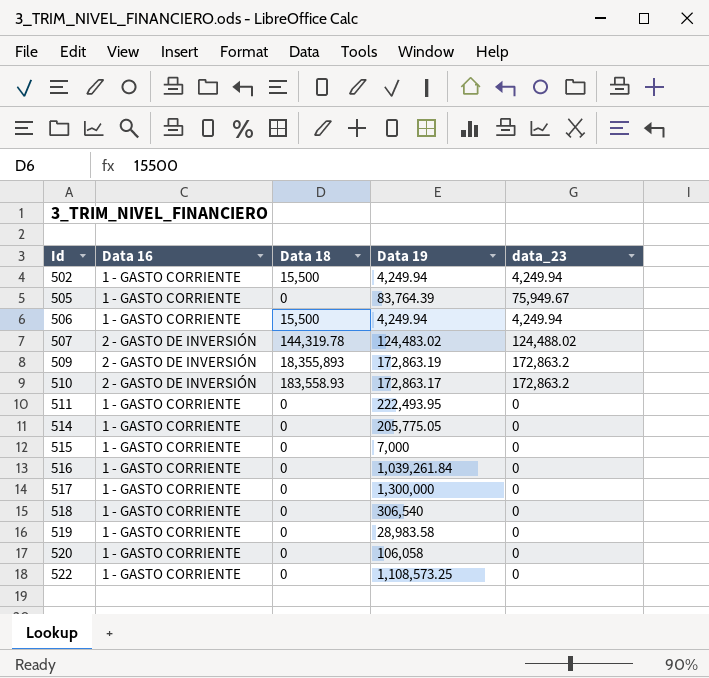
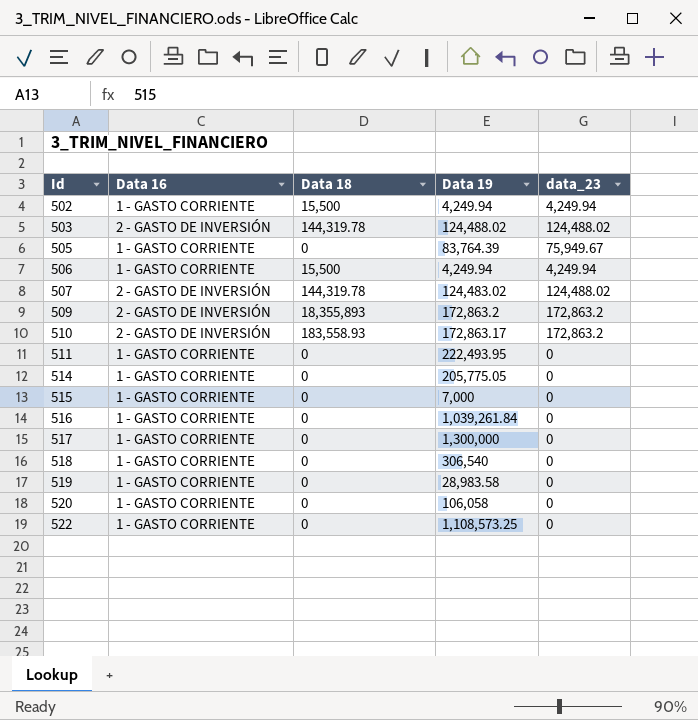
row 503: none -> 2 - GASTO DE INVERSIÓN | 144,319.78 | 124,488.02 | 124,488.02
509 | Data 19: 172,863.19 -> 172,863.2

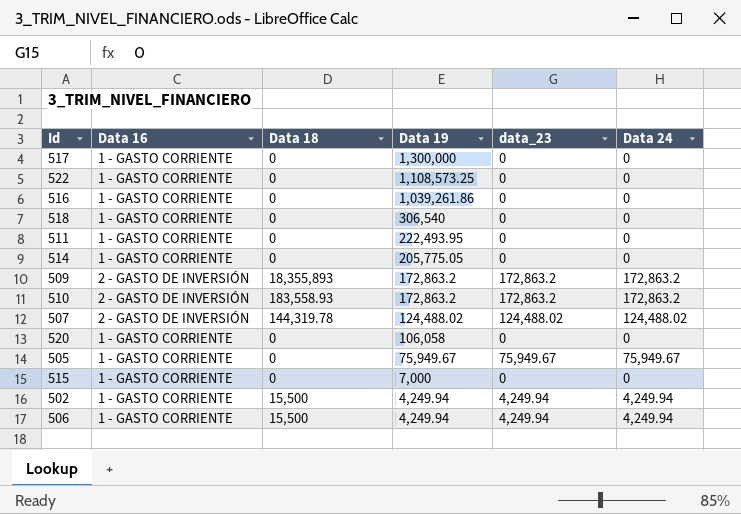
row order: Id ascending -> Data 19 descending
column Data 24 | position: none -> 6
row 503: 2 - GASTO DE INVERSIÓN | 144,319.78 | 124,488.02 | 124,488.02 -> none
row 519: 1 - GASTO CORRIENTE | 0 | 28,983.58 | 0 -> none
516 | Data 19: 1,039,261.84 -> 1,039,261.86
510 | Data 19: 172,863.17 -> 172,863.2
507 | Data 19: 124,483.02 -> 124,488.02
505 | Data 19: 83,764.39 -> 75,949.67

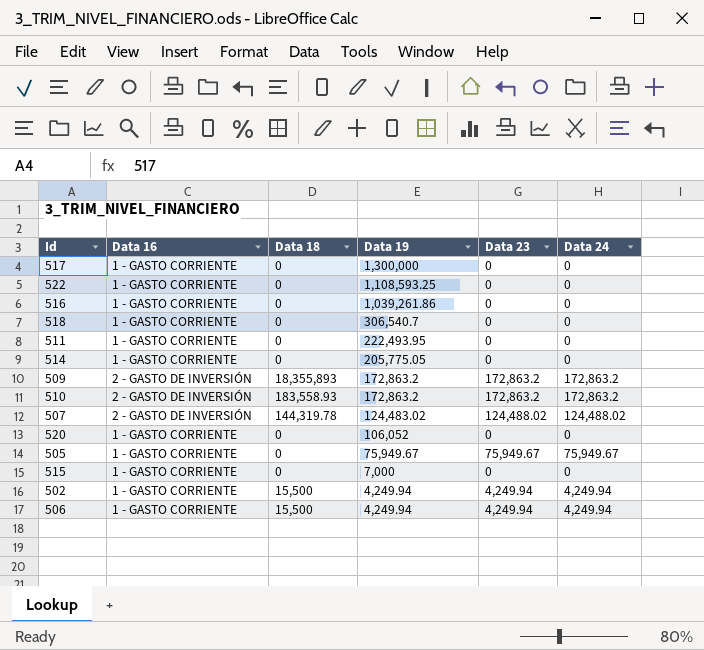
column name: data_23 -> Data 23
522 | Data 19: 1,108,573.25 -> 1,108,593.25
518 | Data 19: 306,540 -> 306,540.7
507 | Data 19: 124,488.02 -> 124,483.02
520 | Data 19: 106,058 -> 106,052

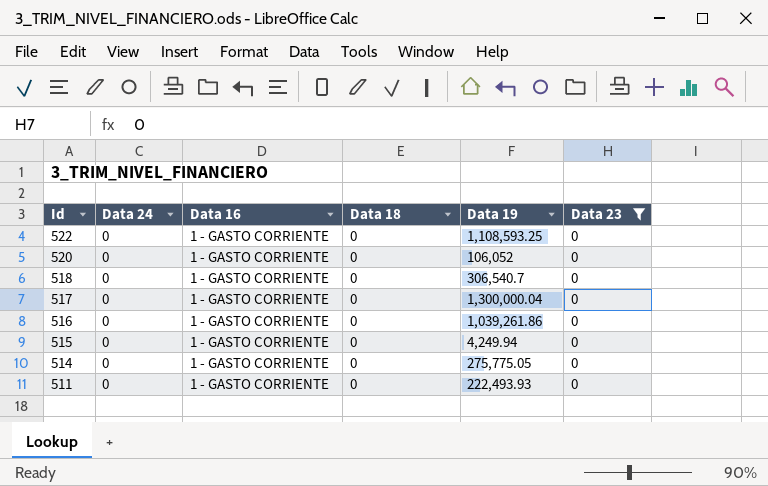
filter: none -> Data 23 = 0
row order: Data 19 descending -> Id descending
column Data 24 | position: 6 -> 2
517 | Data 19: 1,300,000 -> 1,300,000.04
515 | Data 19: 7,000 -> 4,249.94
514 | Data 19: 205,775.05 -> 275,775.05
511 | Data 19: 222,493.95 -> 222,493.93

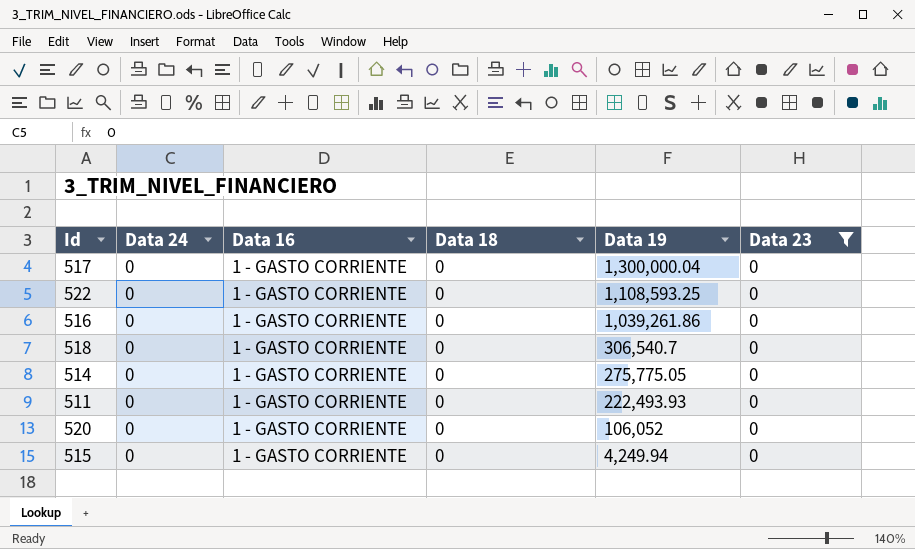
row order: Id descending -> Data 19 descending

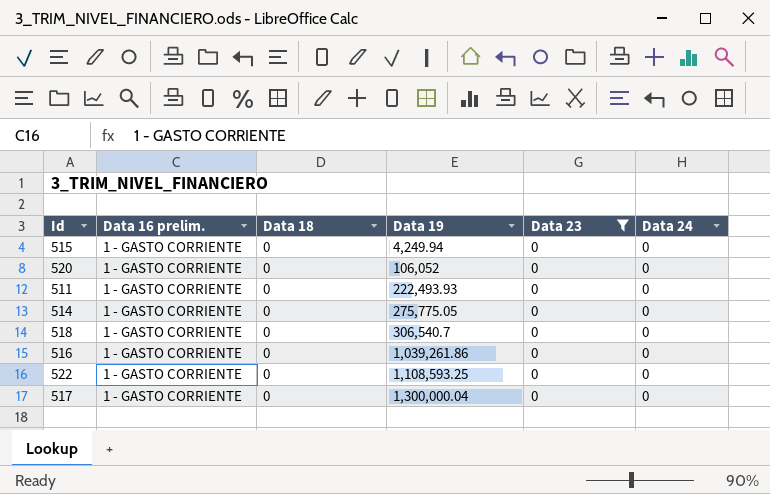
row order: Data 19 descending -> Data 19 ascending
column name: Data 16 -> Data 16 prelim.
column Data 24 | position: 2 -> 6

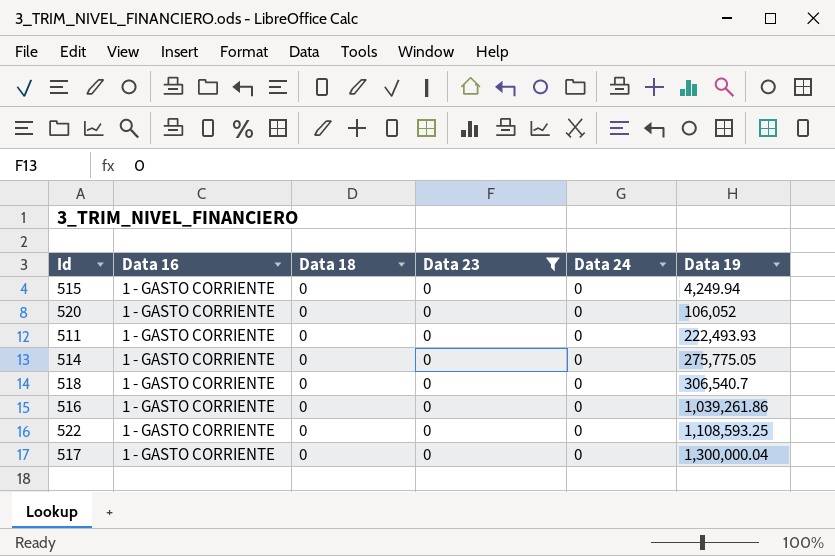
column name: Data 16 prelim. -> Data 16
column Data 19 | position: 4 -> 6

